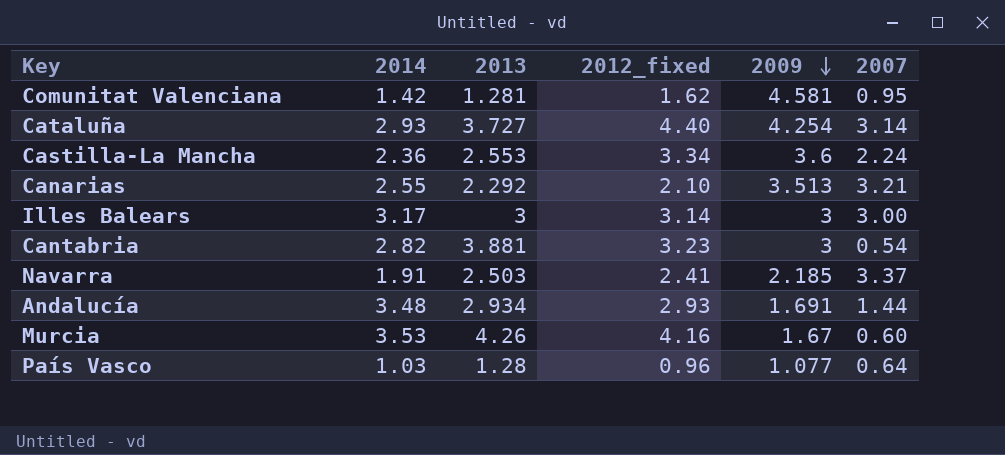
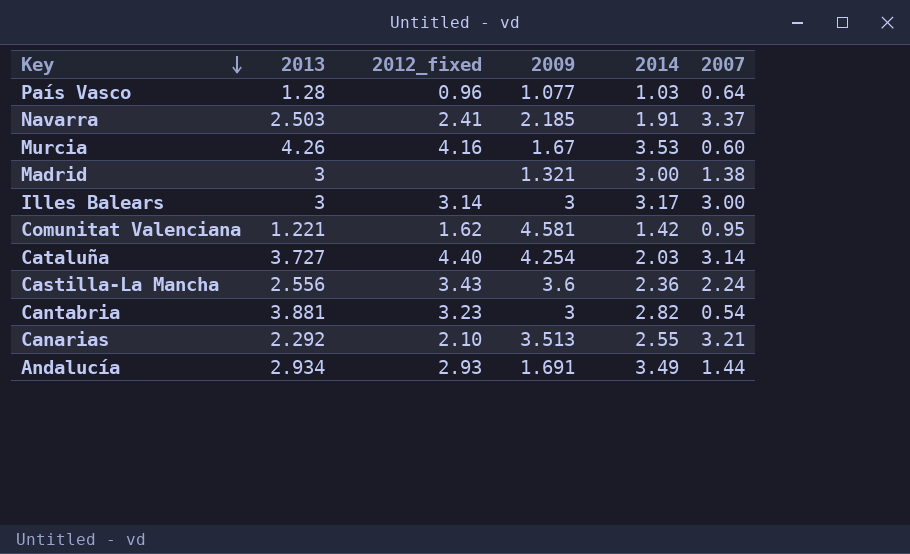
row order: 2009 descending -> Key descending
column 2014 | position: 2 -> 5
row Madrid: none -> 3 | none | 1.321 | 3.00 | 1.38
Comunitat Valenciana | 2013: 1.281 -> 1.221
Cataluña | 2014: 2.93 -> 2.03
Castilla-La Mancha | 2013: 2.553 -> 2.556
Castilla-La Mancha | 2012_fixed: 3.34 -> 3.43
Andalucía | 2014: 3.48 -> 3.49

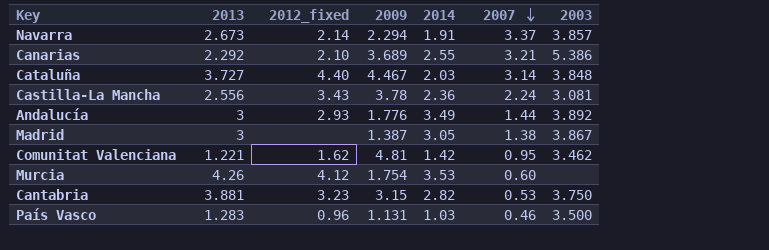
row order: Key descending -> 2007 descending
column 2003 | position: none -> 7
row Illes Balears: 3 | 3.14 | 3 | 3.17 | 3.00 -> none
Navarra | 2013: 2.503 -> 2.673
Navarra | 2012_fixed: 2.41 -> 2.14
Navarra | 2009: 2.185 -> 2.294
Canarias | 2009: 3.513 -> 3.689
Cataluña | 2009: 4.254 -> 4.467
Castilla-La Mancha | 2009: 3.6 -> 3.78
Andalucía | 2013: 2.934 -> 3
Andalucía | 2009: 1.691 -> 1.776
Madrid | 2009: 1.321 -> 1.387
Madrid | 2014: 3.00 -> 3.05
Comunitat Valenciana | 2009: 4.581 -> 4.81
Murcia | 2012_fixed: 4.16 -> 4.12
Murcia | 2009: 1.67 -> 1.754
Cantabria | 2009: 3 -> 3.15
Cantabria | 2007: 0.54 -> 0.53
País Vasco | 2013: 1.28 -> 1.283
País Vasco | 2009: 1.077 -> 1.131
País Vasco | 2007: 0.64 -> 0.46

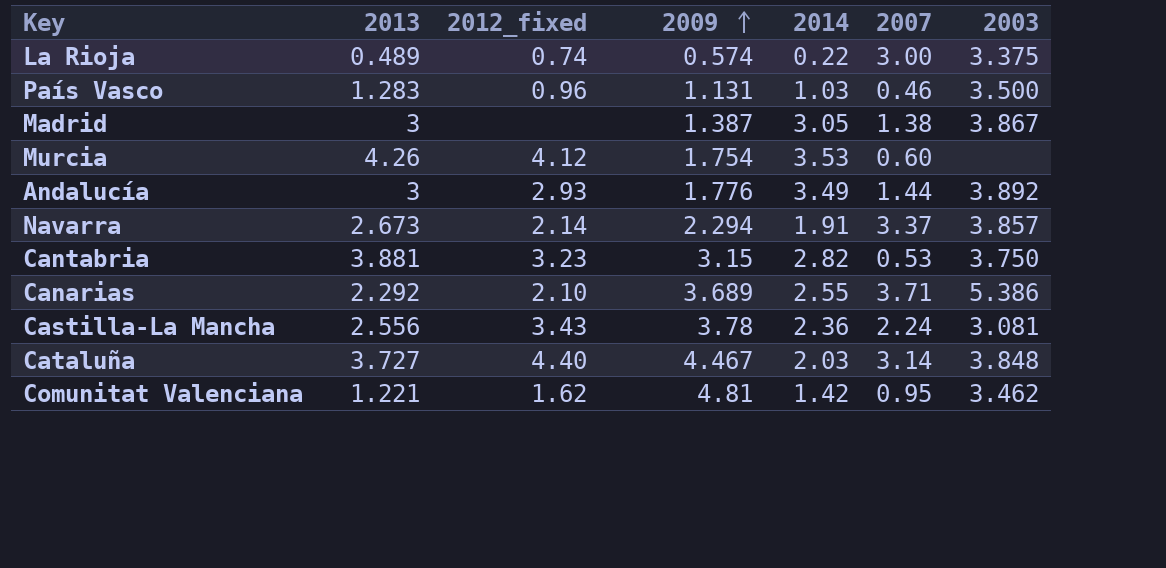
row order: 2007 descending -> 2009 ascending
row La Rioja: none -> 0.489 | 0.74 | 0.574 | 0.22 | 3.00 | 3.375
Canarias | 2007: 3.21 -> 3.71

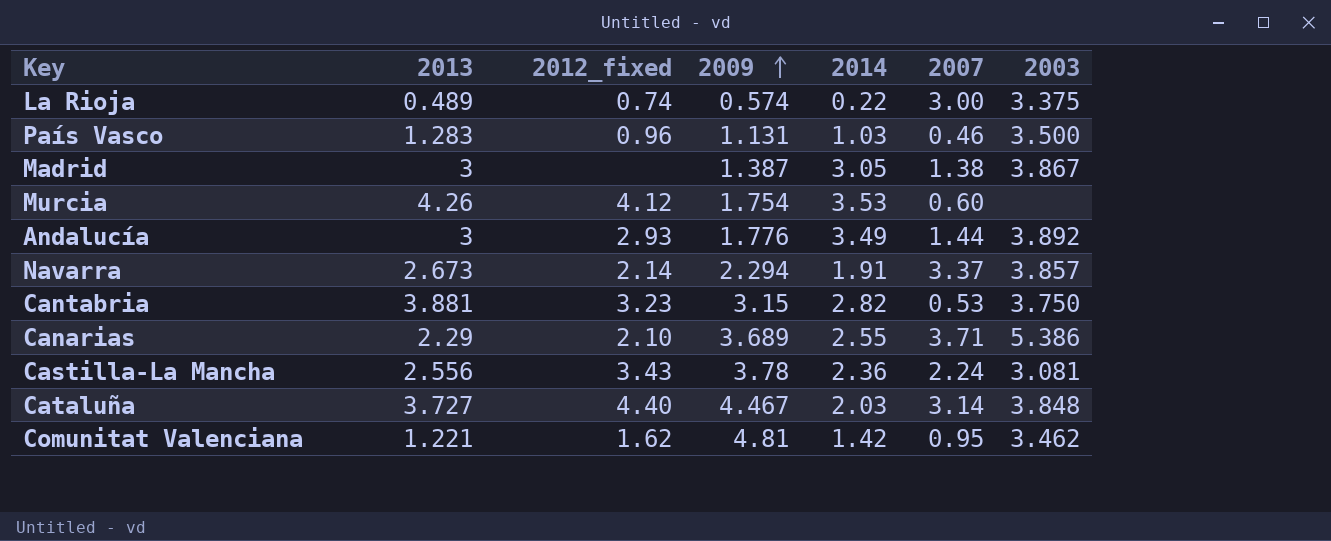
Canarias | 2013: 2.292 -> 2.29

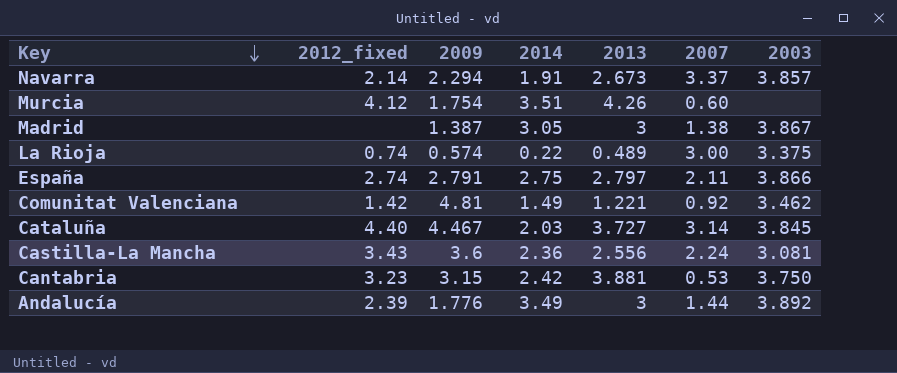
row order: 2009 ascending -> Key descending
column 2013 | position: 2 -> 5
row País Vasco: 1.283 | 0.96 | 1.131 | 1.03 | 0.46 | 3.500 -> none
row Canarias: 2.29 | 2.10 | 3.689 | 2.55 | 3.71 | 5.386 -> none
Murcia | 2014: 3.53 -> 3.51
row España: none -> 2.74 | 2.791 | 2.75 | 2.797 | 2.11 | 3.866
Comunitat Valenciana | 2012_fixed: 1.62 -> 1.42
Comunitat Valenciana | 2014: 1.42 -> 1.49
Comunitat Valenciana | 2007: 0.95 -> 0.92
Cataluña | 2003: 3.848 -> 3.845
Castilla-La Mancha | 2009: 3.78 -> 3.6
Cantabria | 2014: 2.82 -> 2.42
Andalucía | 2012_fixed: 2.93 -> 2.39

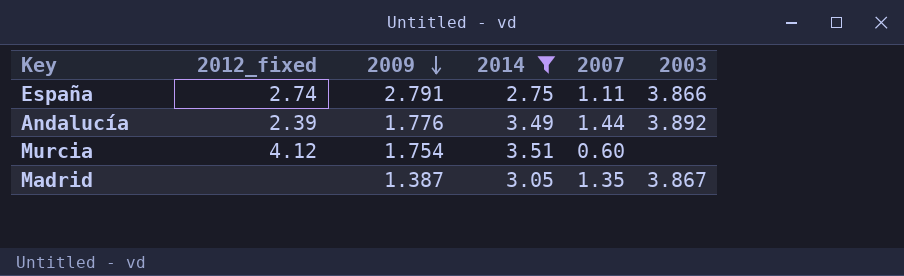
filter: none -> 2014 >= 2.75
row order: Key descending -> 2009 descending
column 2013 | position: 5 -> none
España | 2007: 2.11 -> 1.11
Madrid | 2007: 1.38 -> 1.35

